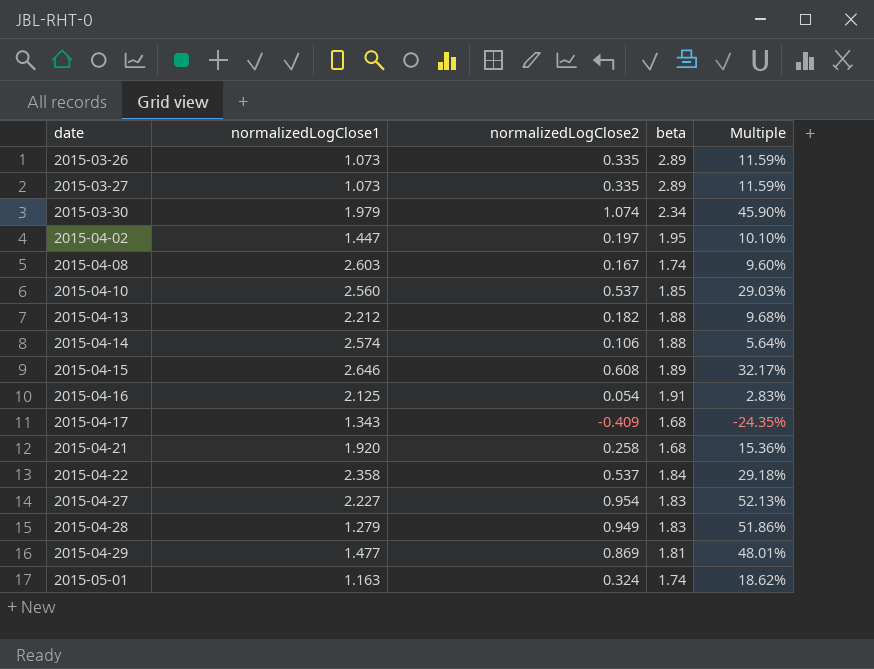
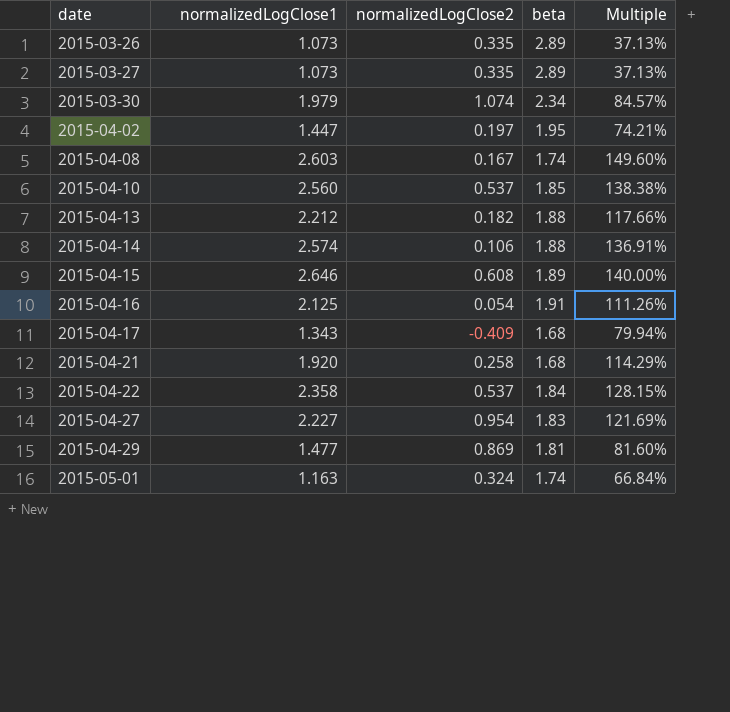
column Multiple | formula: [normalizedLogClose2] / [beta] -> [normalizedLogClose1] / [beta]
row 2015-04-28: 1.279 | 0.949 | 1.83 | 51.86% -> none

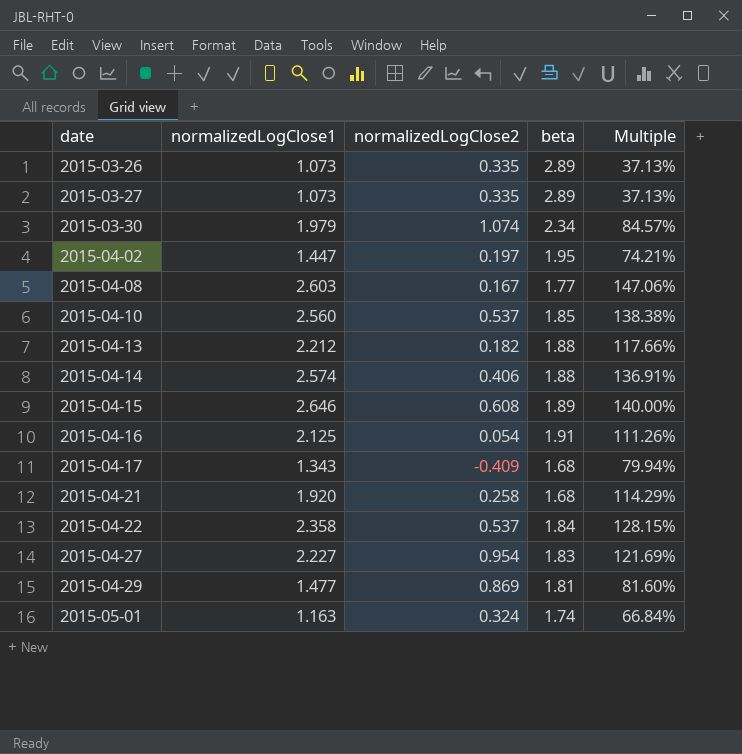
2015-04-08 | beta: 1.74 -> 1.77
2015-04-08 | Multiple: 149.60% -> 147.06%
2015-04-14 | normalizedLogClose2: 0.106 -> 0.406

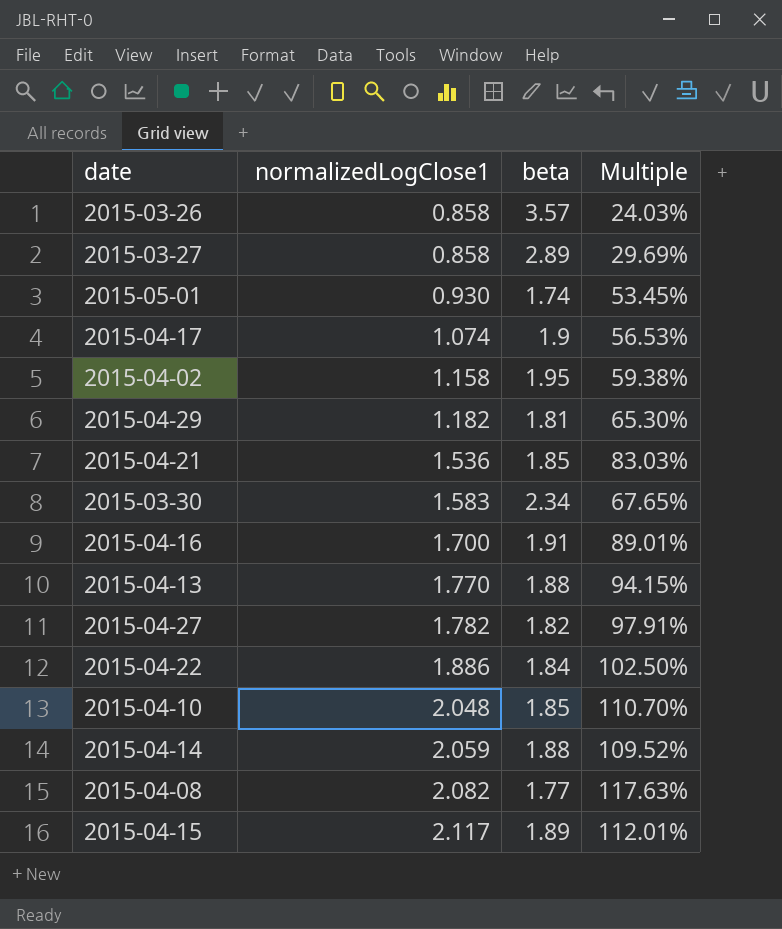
row order: date ascending -> normalizedLogClose1 ascending
column normalizedLogClose2 | position: 3 -> none
2015-03-26 | normalizedLogClose1: 1.073 -> 0.858
2015-03-26 | beta: 2.89 -> 3.57
2015-03-26 | Multiple: 37.13% -> 24.03%
2015-03-27 | normalizedLogClose1: 1.073 -> 0.858
2015-03-27 | Multiple: 37.13% -> 29.69%
2015-05-01 | normalizedLogClose1: 1.163 -> 0.930
2015-05-01 | Multiple: 66.84% -> 53.45%
2015-04-17 | normalizedLogClose1: 1.343 -> 1.074
2015-04-17 | beta: 1.68 -> 1.9
2015-04-17 | Multiple: 79.94% -> 56.53%
2015-04-02 | normalizedLogClose1: 1.447 -> 1.158
2015-04-02 | Multiple: 74.21% -> 59.38%
2015-04-29 | normalizedLogClose1: 1.477 -> 1.182
2015-04-29 | Multiple: 81.60% -> 65.30%
2015-04-21 | normalizedLogClose1: 1.920 -> 1.536
2015-04-21 | beta: 1.68 -> 1.85
2015-04-21 | Multiple: 114.29% -> 83.03%
2015-03-30 | normalizedLogClose1: 1.979 -> 1.583
2015-03-30 | Multiple: 84.57% -> 67.65%
2015-04-16 | normalizedLogClose1: 2.125 -> 1.700
2015-04-16 | Multiple: 111.26% -> 89.01%
2015-04-13 | normalizedLogClose1: 2.212 -> 1.770
2015-04-13 | Multiple: 117.66% -> 94.15%
2015-04-27 | normalizedLogClose1: 2.227 -> 1.782
2015-04-27 | beta: 1.83 -> 1.82
2015-04-27 | Multiple: 121.69% -> 97.91%
2015-04-22 | normalizedLogClose1: 2.358 -> 1.886
2015-04-22 | Multiple: 128.15% -> 102.50%
2015-04-10 | normalizedLogClose1: 2.560 -> 2.048
2015-04-10 | Multiple: 138.38% -> 110.70%
2015-04-14 | normalizedLogClose1: 2.574 -> 2.059
2015-04-14 | Multiple: 136.91% -> 109.52%
2015-04-08 | normalizedLogClose1: 2.603 -> 2.082
2015-04-08 | Multiple: 147.06% -> 117.63%
2015-04-15 | normalizedLogClose1: 2.646 -> 2.117
2015-04-15 | Multiple: 140.00% -> 112.01%

